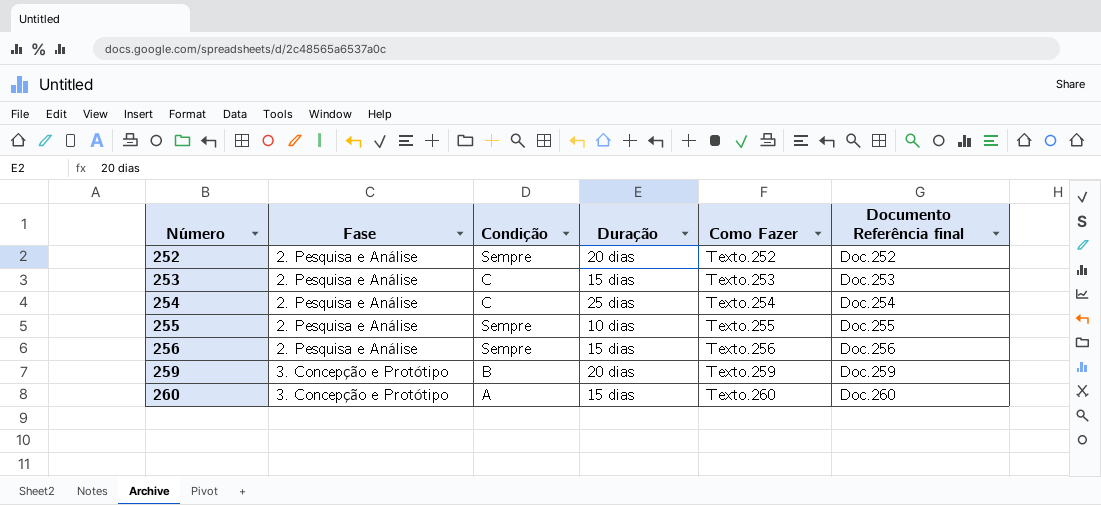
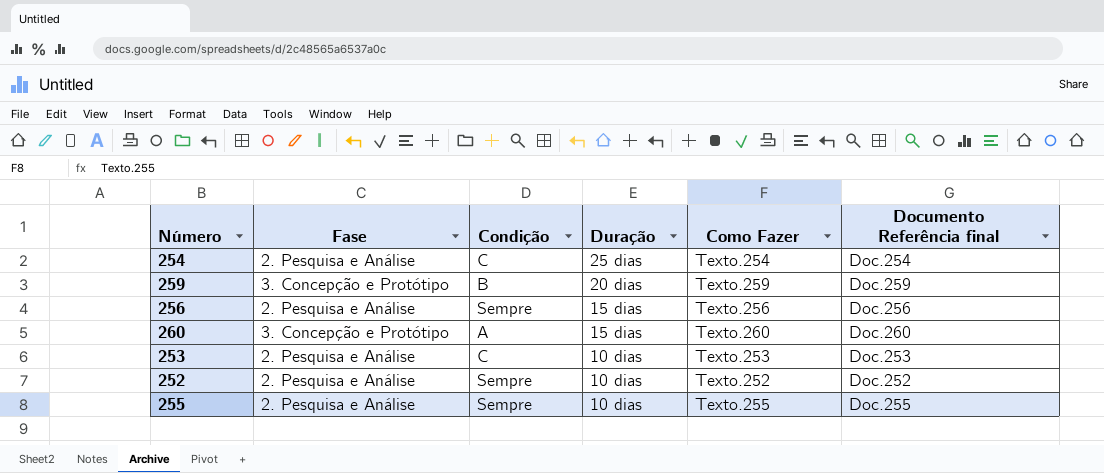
row order: Número ascending -> Duração descending
253 | Duração: 15 dias -> 10 dias
252 | Duração: 20 dias -> 10 dias

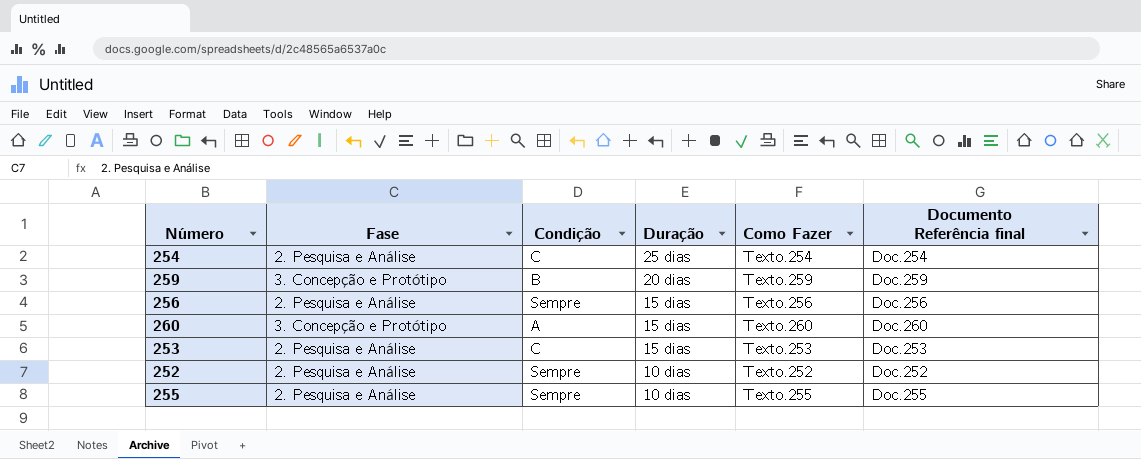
253 | Duração: 10 dias -> 15 dias

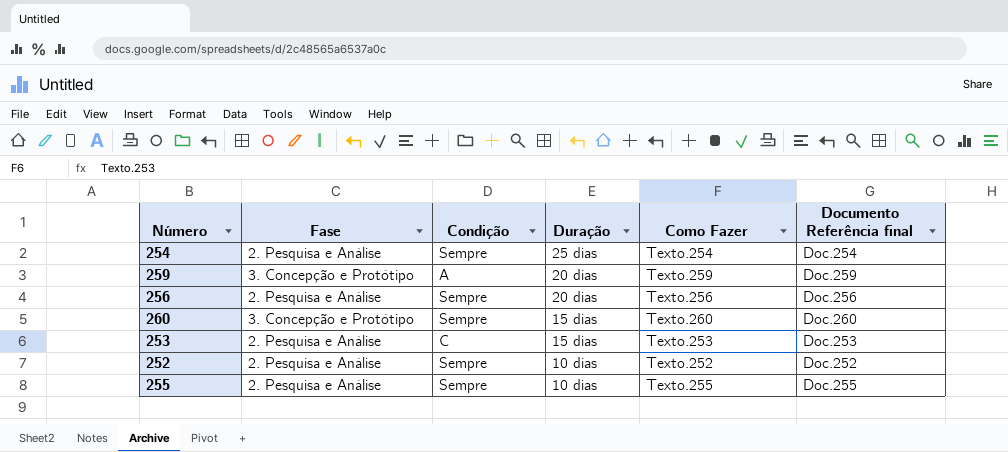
254 | Condição: C -> Sempre
259 | Condição: B -> A
256 | Duração: 15 dias -> 20 dias
260 | Condição: A -> Sempre

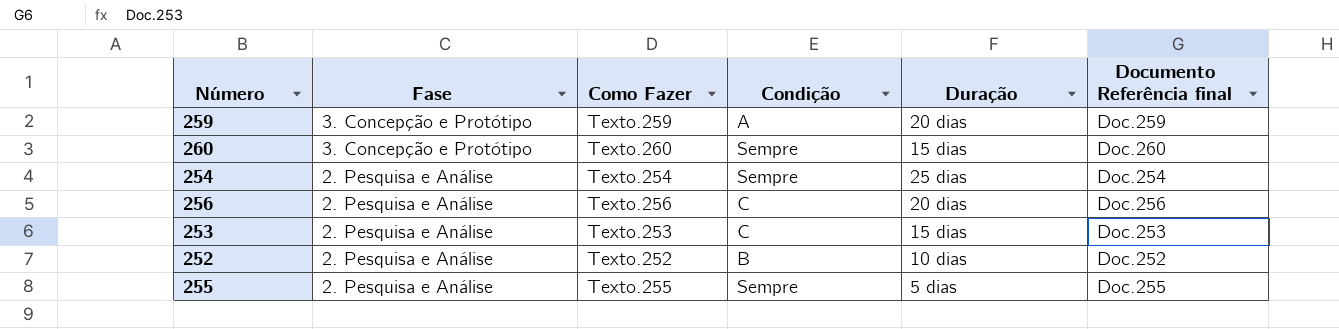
row order: Duração descending -> Fase descending
column Como Fazer | position: 5 -> 3
256 | Condição: Sempre -> C
252 | Condição: Sempre -> B
255 | Duração: 10 dias -> 5 dias

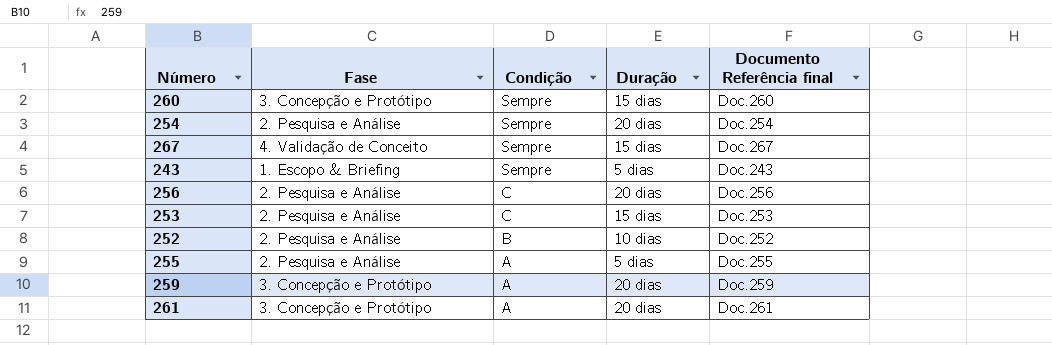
row order: Fase descending -> Condição descending
column Como Fazer | position: 3 -> none
254 | Duração: 25 dias -> 20 dias
row 267: none -> 4. Validação de Conceito | Sempre | 15 dias | Doc.267
row 243: none -> 1. Escopo & Briefing | Sempre | 5 dias | Doc.243
255 | Condição: Sempre -> A
row 261: none -> 3. Concepção e Protótipo | A | 20 dias | Doc.261

